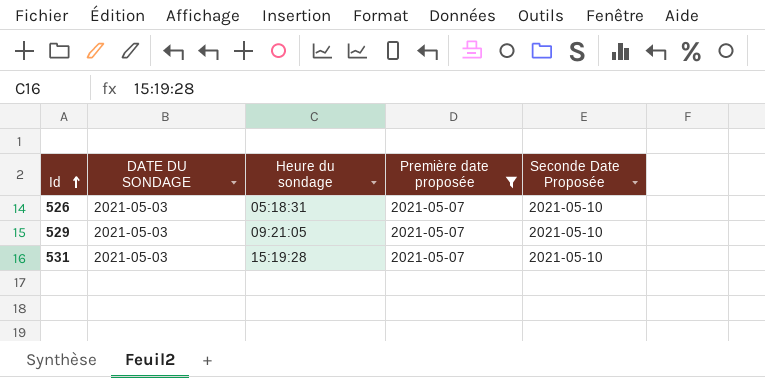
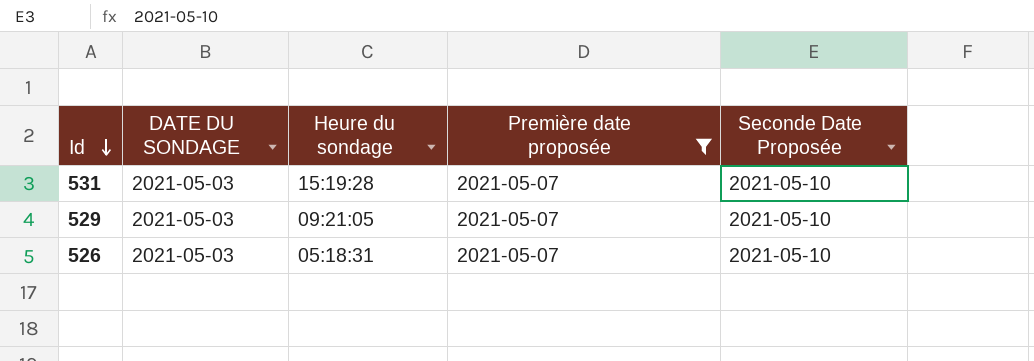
row order: Id ascending -> Id descending

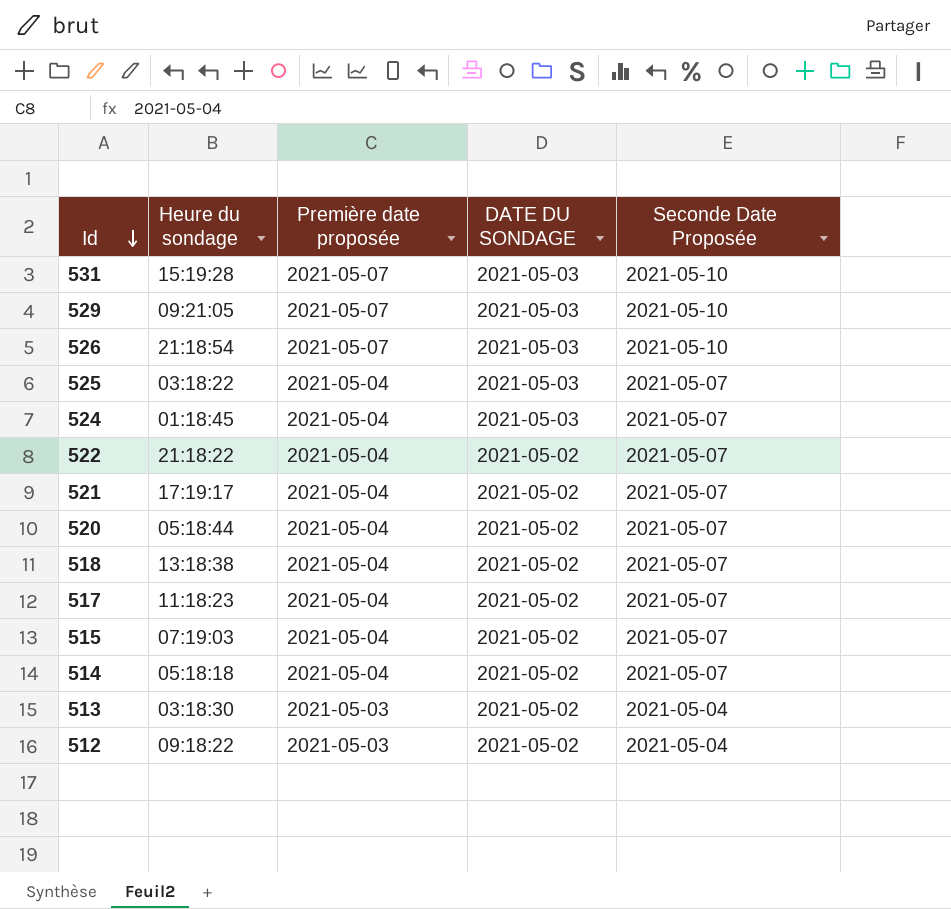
filter: Première date proposée = 2021-05-07 -> none
column DATE DU SONDAGE | position: 2 -> 4
526 | Heure du sondage: 05:18:31 -> 21:18:54

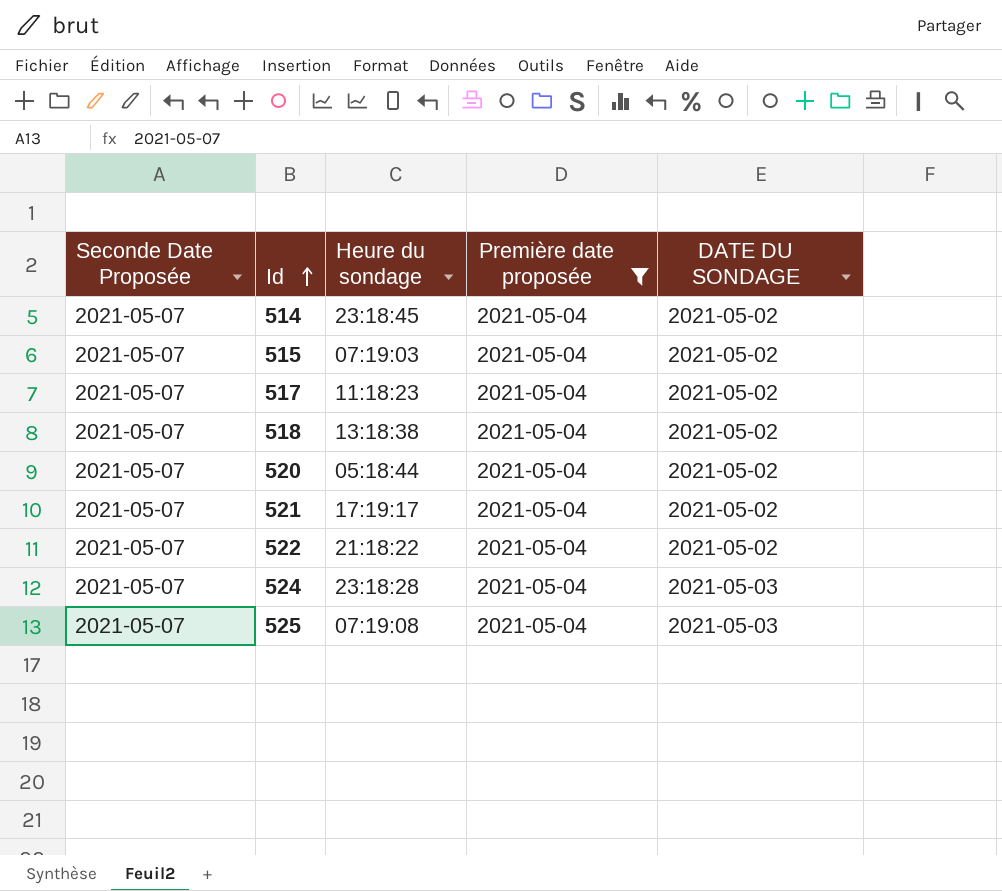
filter: none -> Première date proposée = 2021-05-04
row order: Id descending -> Id ascending
column Seconde Date Proposée | position: 5 -> 1
514 | Heure du sondage: 05:18:18 -> 23:18:45
524 | Heure du sondage: 01:18:45 -> 23:18:28
525 | Heure du sondage: 03:18:22 -> 07:19:08

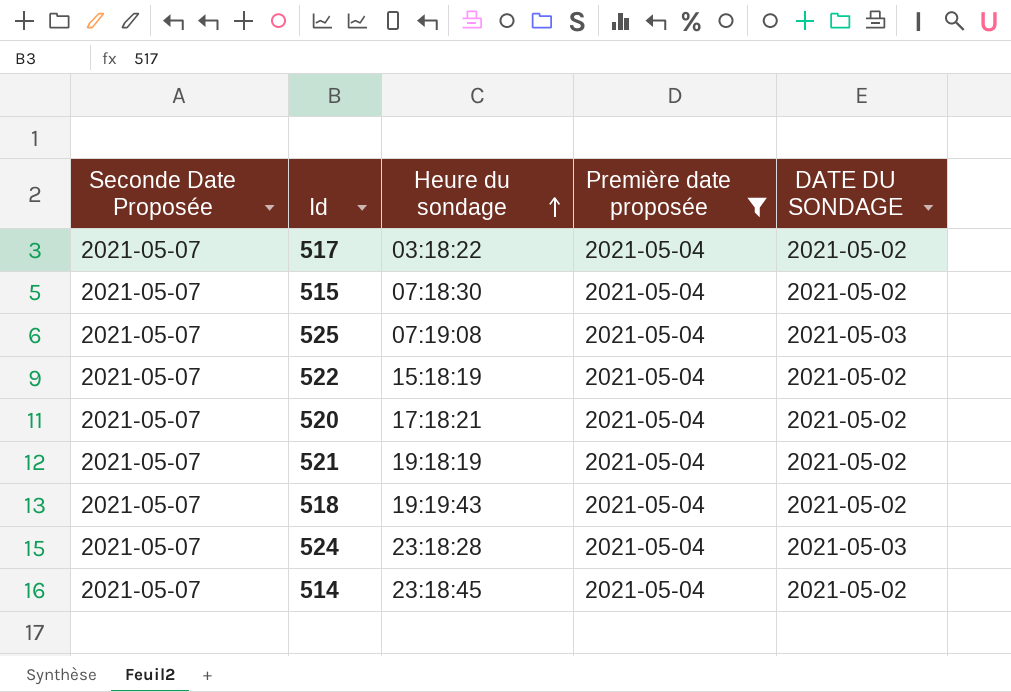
row order: Id ascending -> Heure du sondage ascending
517 | Heure du sondage: 11:18:23 -> 03:18:22
515 | Heure du sondage: 07:19:03 -> 07:18:30
522 | Heure du sondage: 21:18:22 -> 15:18:19
520 | Heure du sondage: 05:18:44 -> 17:18:21
521 | Heure du sondage: 17:19:17 -> 19:18:19
518 | Heure du sondage: 13:18:38 -> 19:19:43

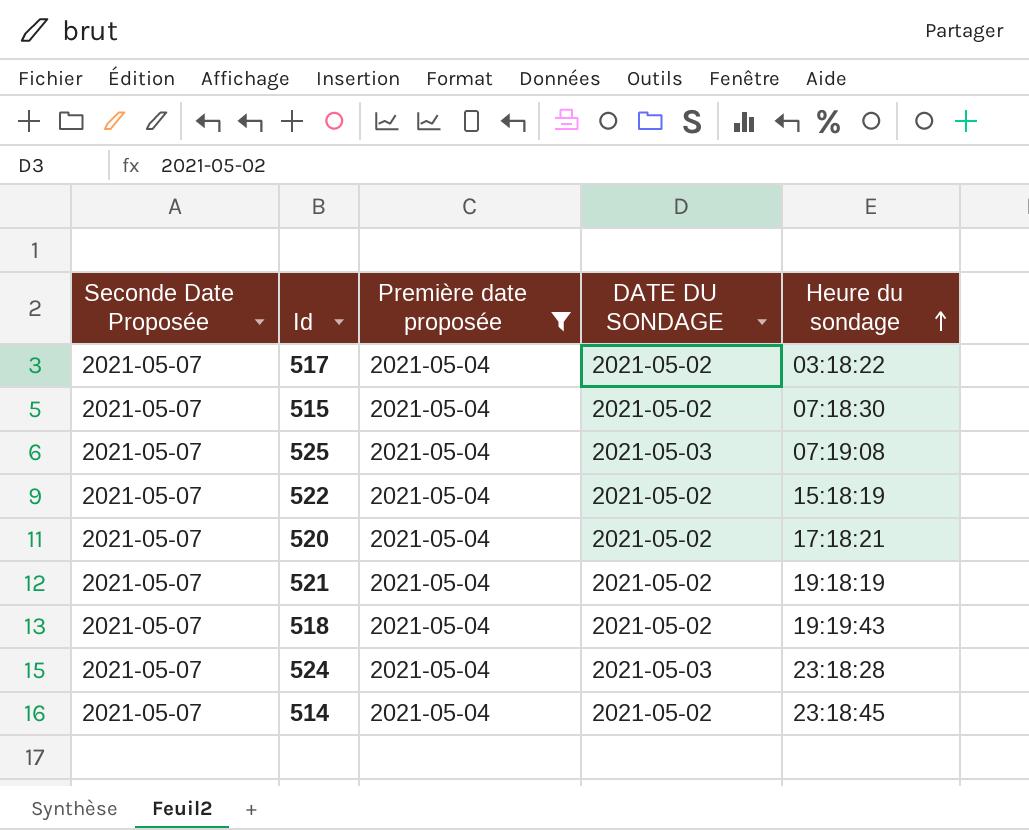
column Heure du sondage | position: 3 -> 5

